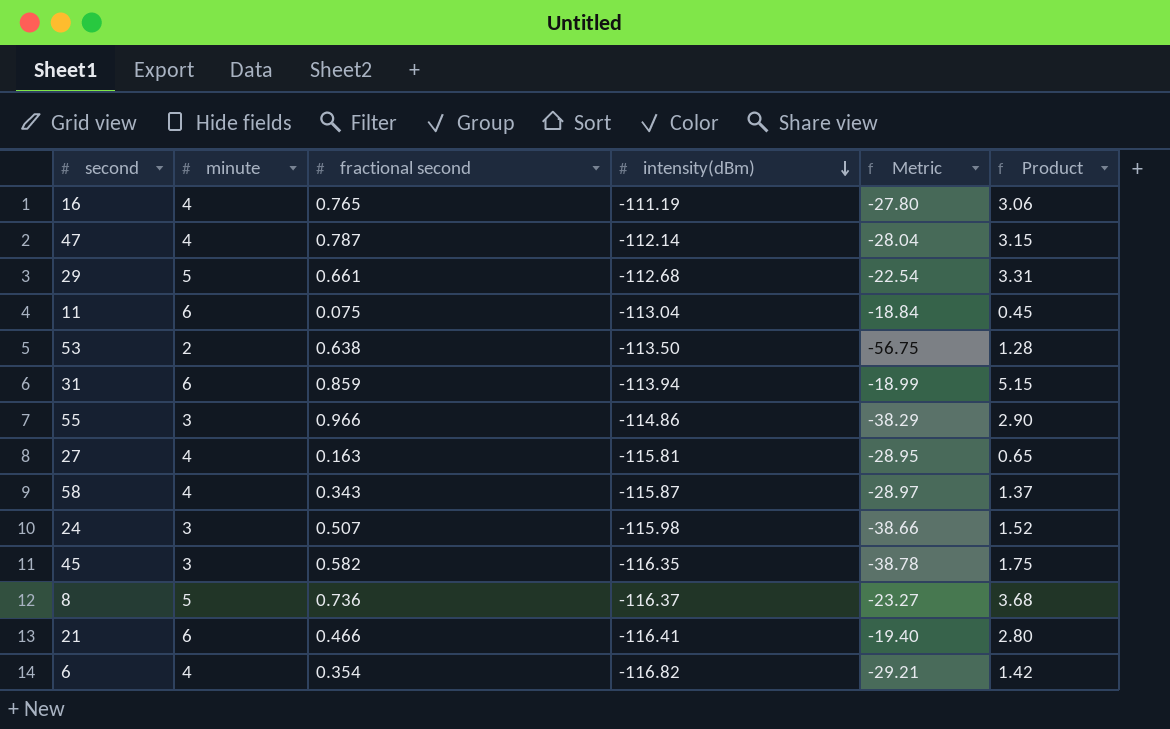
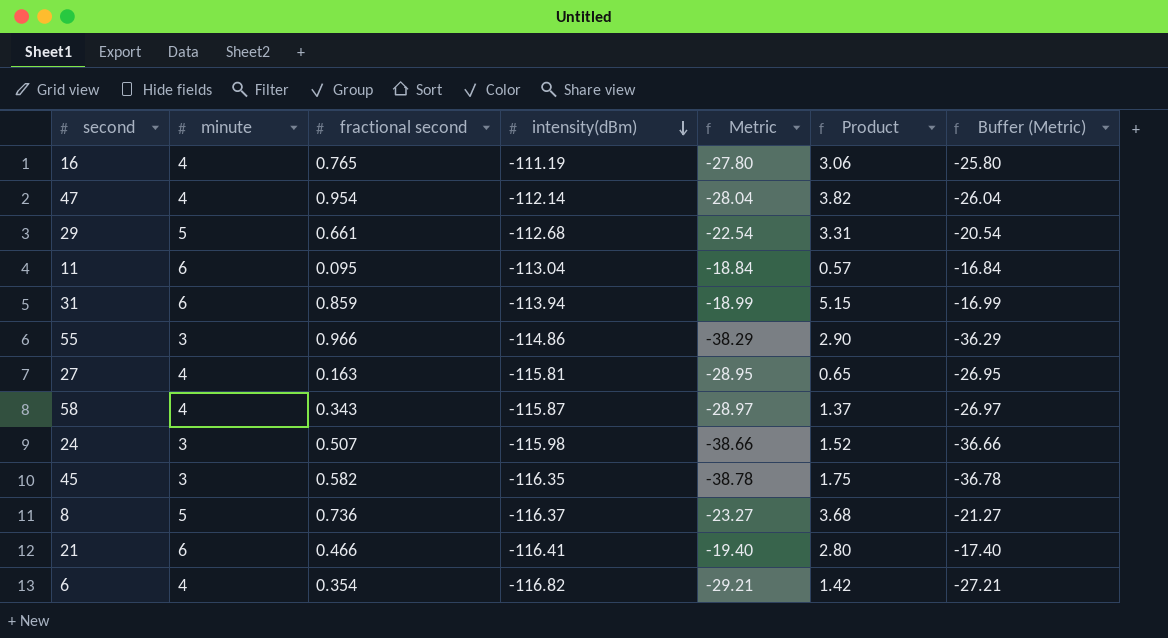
column Buffer (Metric) | formula: none -> [Metric] + 2
row 53: 2 | 0.638 | -113.50 | -56.75 | 1.28 -> none
47 | fractional second: 0.787 -> 0.954
47 | Product: 3.15 -> 3.82
11 | fractional second: 0.075 -> 0.095
11 | Product: 0.45 -> 0.57

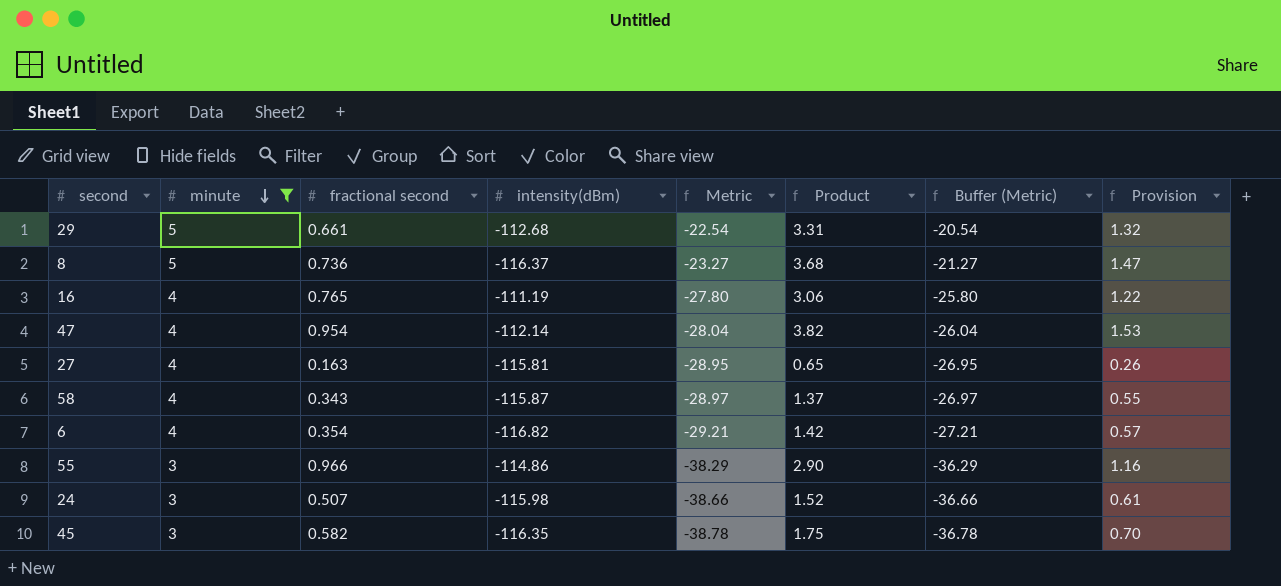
filter: none -> minute != 6
row order: intensity(dBm) descending -> minute descending
column Provision | formula: none -> [Product] * 0.4

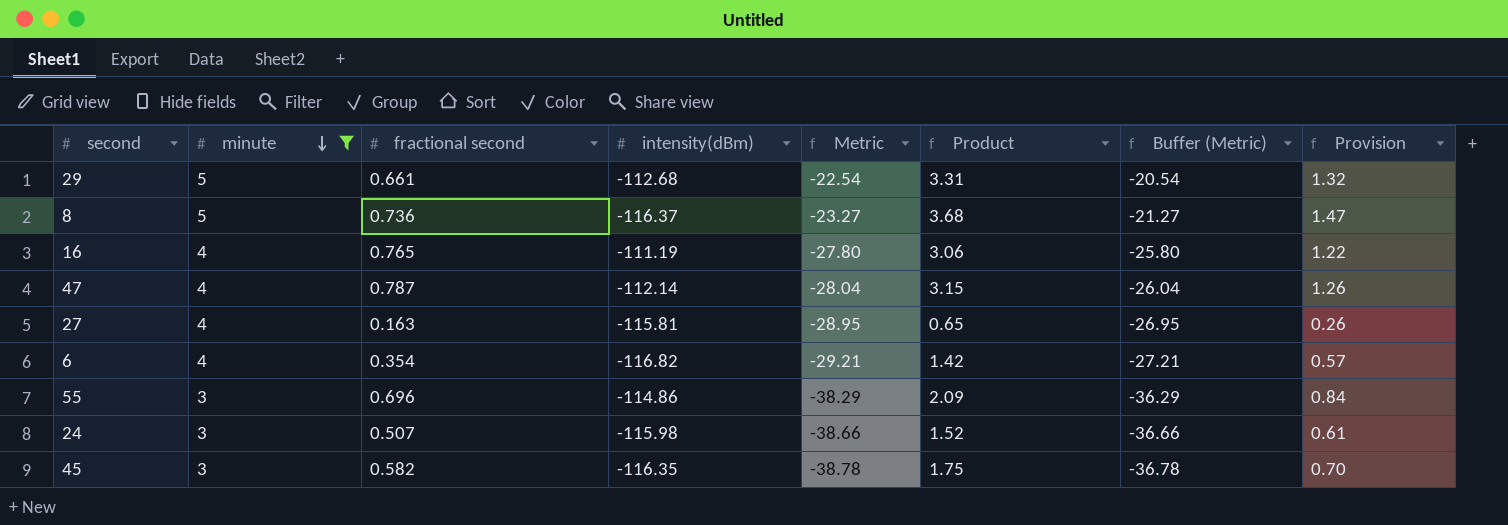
row 58: 4 | 0.343 | -115.87 | -28.97 | 1.37 | -26.97 | 0.55 -> none
47 | fractional second: 0.954 -> 0.787
47 | Product: 3.82 -> 3.15
47 | Provision: 1.53 -> 1.26
55 | fractional second: 0.966 -> 0.696
55 | Product: 2.90 -> 2.09
55 | Provision: 1.16 -> 0.84

